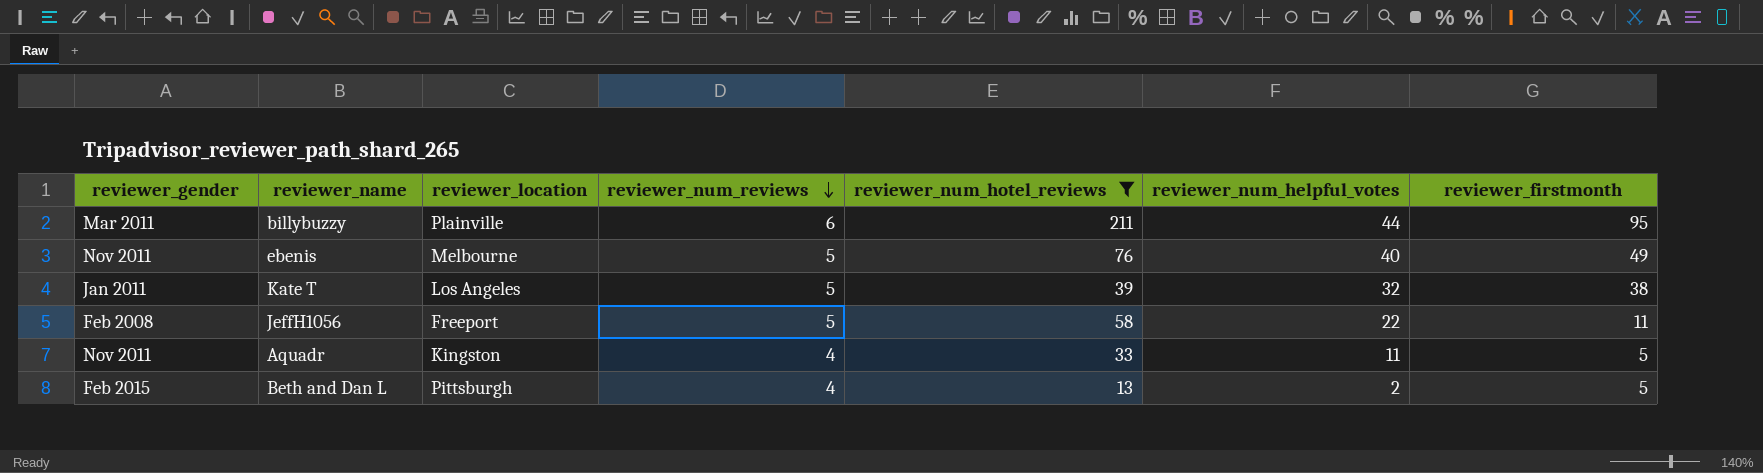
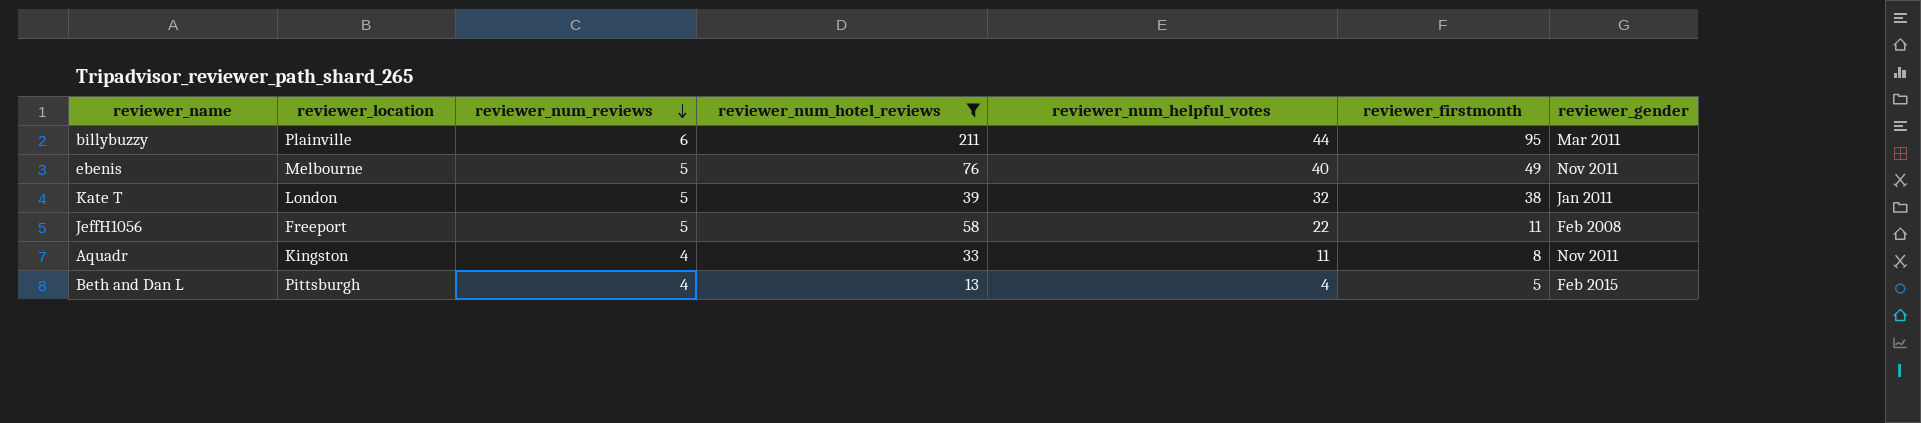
column reviewer_gender | position: 1 -> 7
Kate T | reviewer_location: Los Angeles -> London
Aquadr | reviewer_firstmonth: 5 -> 8
Beth and Dan L | reviewer_num_helpful_votes: 2 -> 4

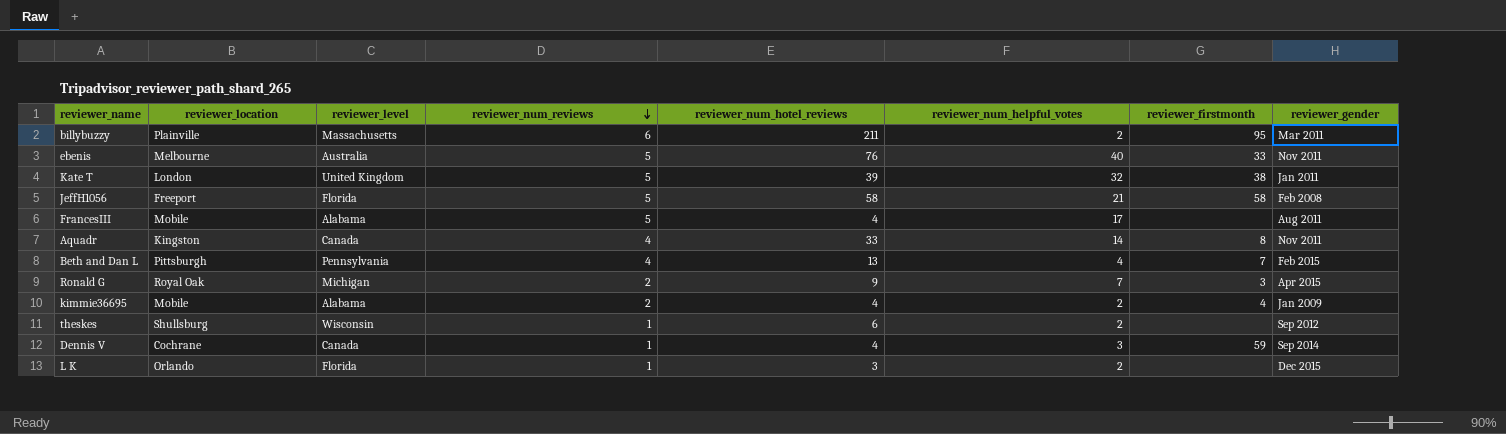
filter: reviewer_num_hotel_reviews >= 13 -> none
column reviewer_level | position: none -> 3
billybuzzy | reviewer_num_helpful_votes: 44 -> 2
ebenis | reviewer_firstmonth: 49 -> 33
JeffH1056 | reviewer_num_helpful_votes: 22 -> 21
JeffH1056 | reviewer_firstmonth: 11 -> 58
Aquadr | reviewer_num_helpful_votes: 11 -> 14
Beth and Dan L | reviewer_firstmonth: 5 -> 7

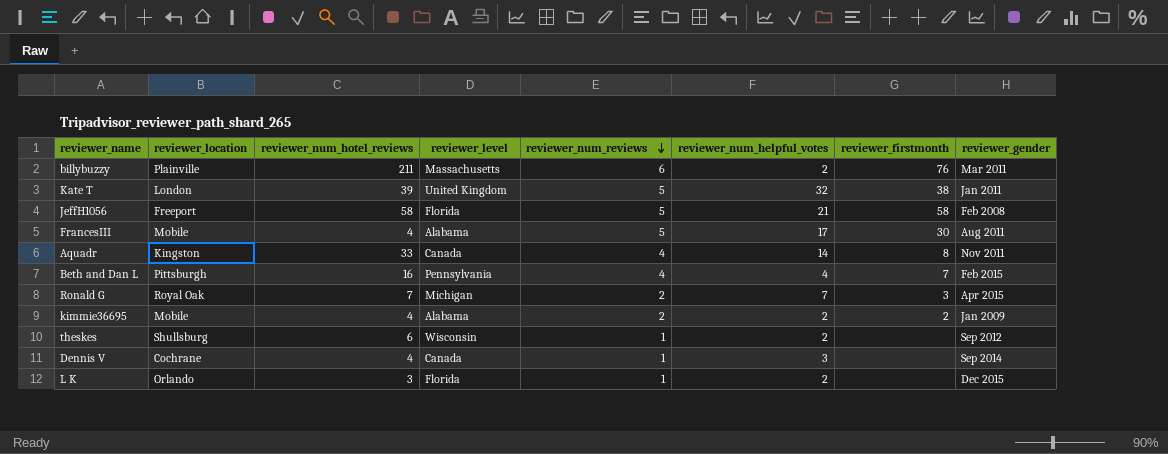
column reviewer_num_hotel_reviews | position: 5 -> 3
row ebenis: Melbourne | Australia | 5 | 76 | 40 | 33 | Nov 2011 -> none
billybuzzy | reviewer_firstmonth: 95 -> 76
FrancesIII | reviewer_firstmonth: none -> 30
Beth and Dan L | reviewer_num_hotel_reviews: 13 -> 16
Ronald G | reviewer_num_hotel_reviews: 9 -> 7
kimmie36695 | reviewer_firstmonth: 4 -> 2
Dennis V | reviewer_firstmonth: 59 -> none

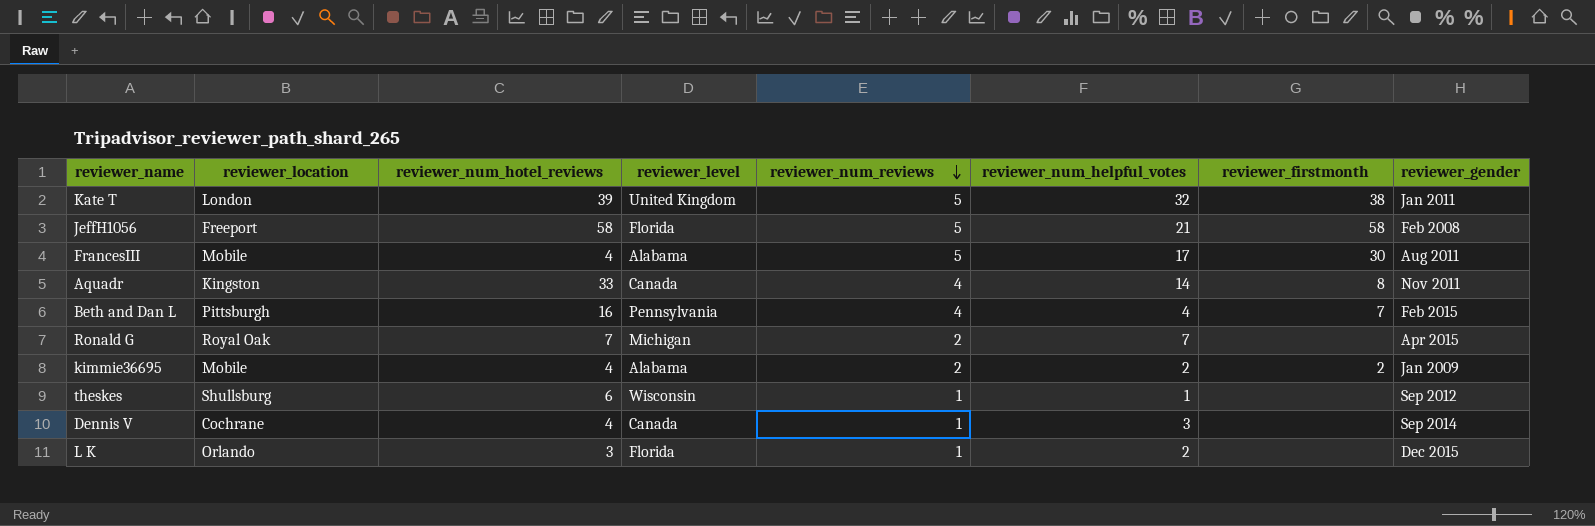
row billybuzzy: Plainville | 211 | Massachusetts | 6 | 2 | 76 | Mar 2011 -> none
Ronald G | reviewer_firstmonth: 3 -> none
theskes | reviewer_num_helpful_votes: 2 -> 1

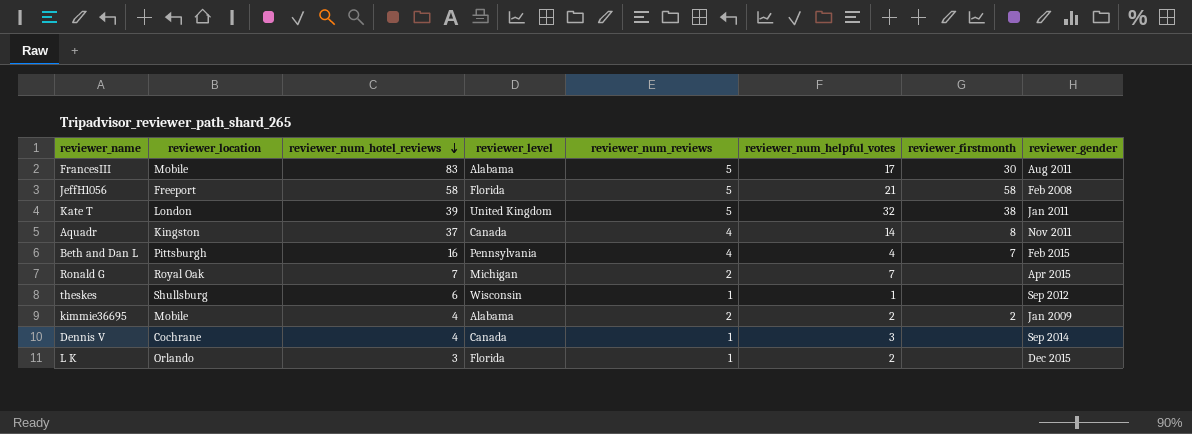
row order: reviewer_num_reviews descending -> reviewer_num_hotel_reviews descending
FrancesIII | reviewer_num_hotel_reviews: 4 -> 83
Aquadr | reviewer_num_hotel_reviews: 33 -> 37

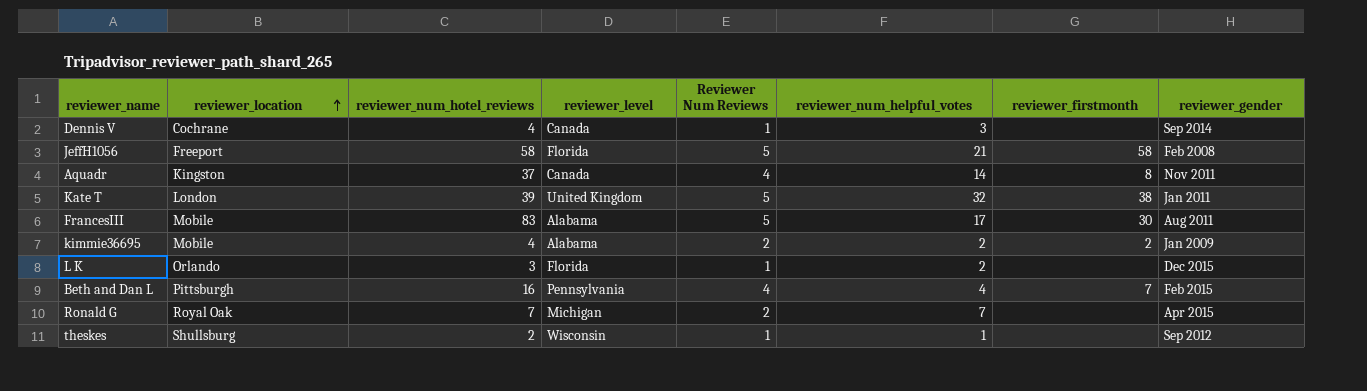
row order: reviewer_num_hotel_reviews descending -> reviewer_location ascending
column name: reviewer_num_reviews -> Reviewer Num Reviews
theskes | reviewer_num_hotel_reviews: 6 -> 2

